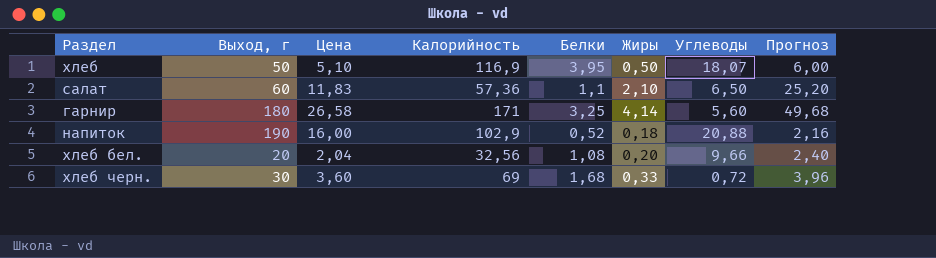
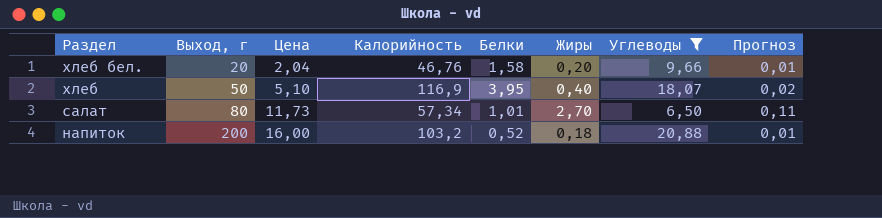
filter: none -> Углеводы >= 6,50
row order: none -> Раздел descending
column Прогноз | formula: [Жиры] * 12 -> [Жиры] * 0,04
хлеб бел. | Калорийность: 32,56 -> 46,76
хлеб бел. | Белки: 1,08 -> 1,58
хлеб | Жиры: 0,50 -> 0,40
салат | Выход, г: 60 -> 80
салат | Цена: 11,83 -> 11,73
салат | Калорийность: 57,36 -> 57,34
салат | Белки: 1,1 -> 1,01
салат | Жиры: 2,10 -> 2,70
напиток | Выход, г: 190 -> 200
напиток | Калорийность: 102,9 -> 103,2

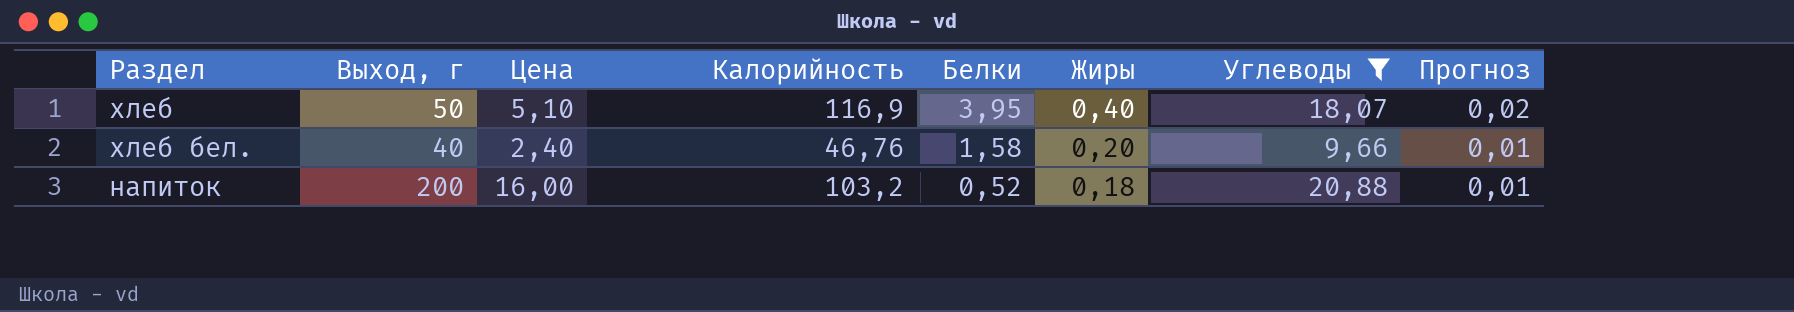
row order: Раздел descending -> Белки descending
row салат: 80 | 11,73 | 57,34 | 1,01 | 2,70 | 6,50 | 0,11 -> none
хлеб бел. | Выход, г: 20 -> 40
хлеб бел. | Цена: 2,04 -> 2,40

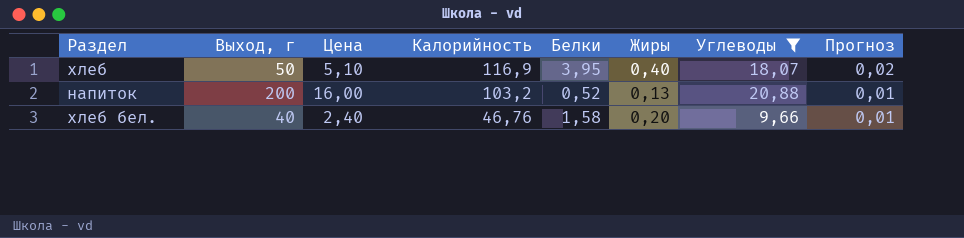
row order: Белки descending -> Калорийность descending
напиток | Жиры: 0,18 -> 0,13

